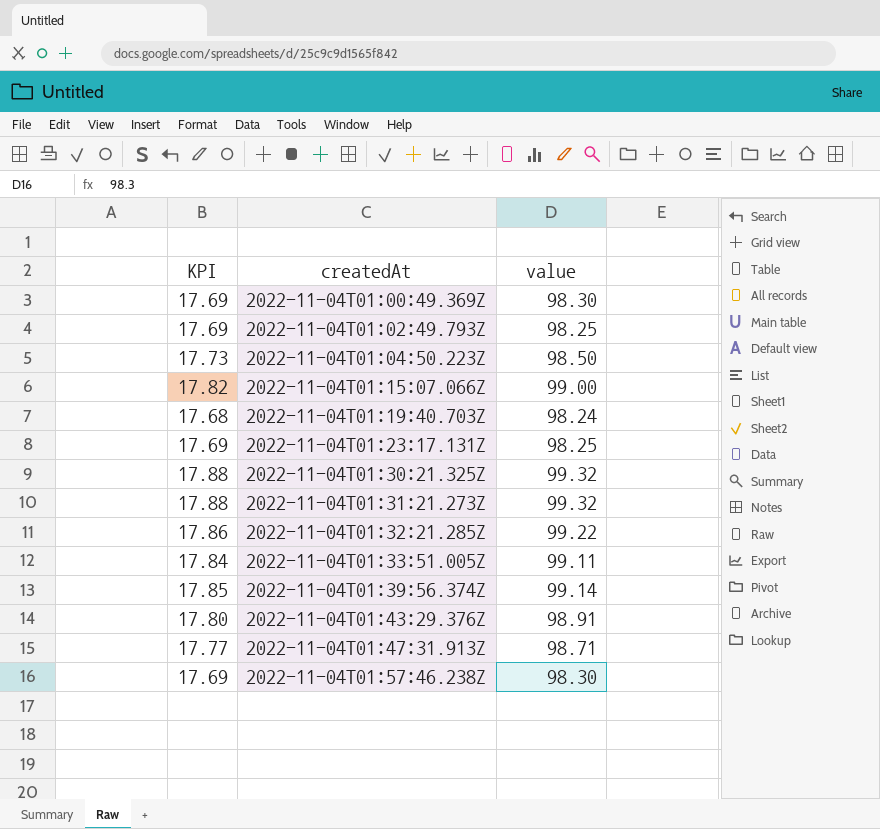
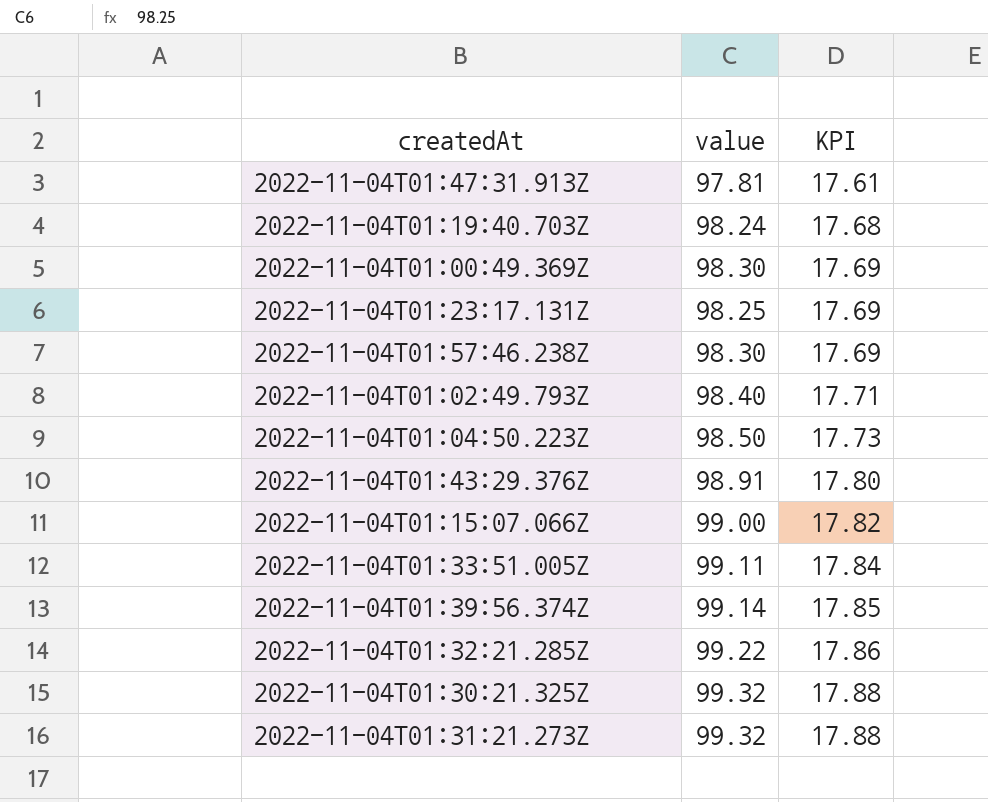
row order: createdAt ascending -> KPI ascending
column KPI | position: 1 -> 3
2022-11-04T01:47:31.913Z | value: 98.71 -> 97.81
2022-11-04T01:47:31.913Z | KPI: 17.77 -> 17.61
2022-11-04T01:02:49.793Z | value: 98.25 -> 98.40
2022-11-04T01:02:49.793Z | KPI: 17.69 -> 17.71

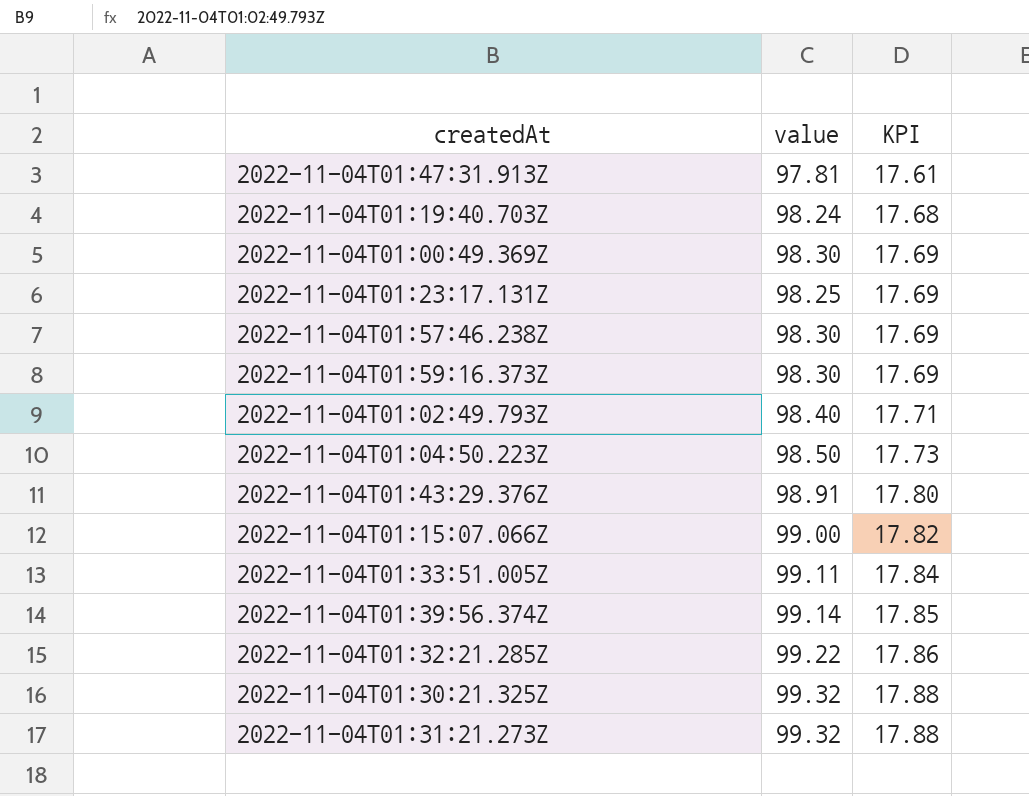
row 2022-11-04T01:59:16.373Z: none -> 98.30 | 17.69

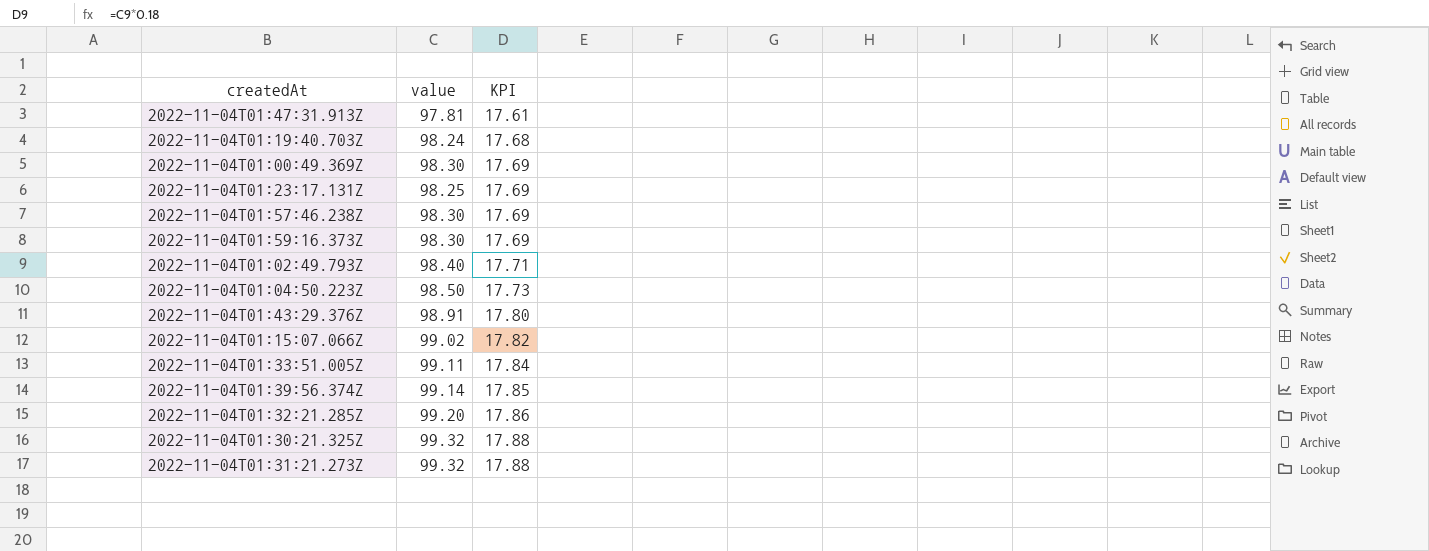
2022-11-04T01:15:07.066Z | value: 99.00 -> 99.02
2022-11-04T01:32:21.285Z | value: 99.22 -> 99.20

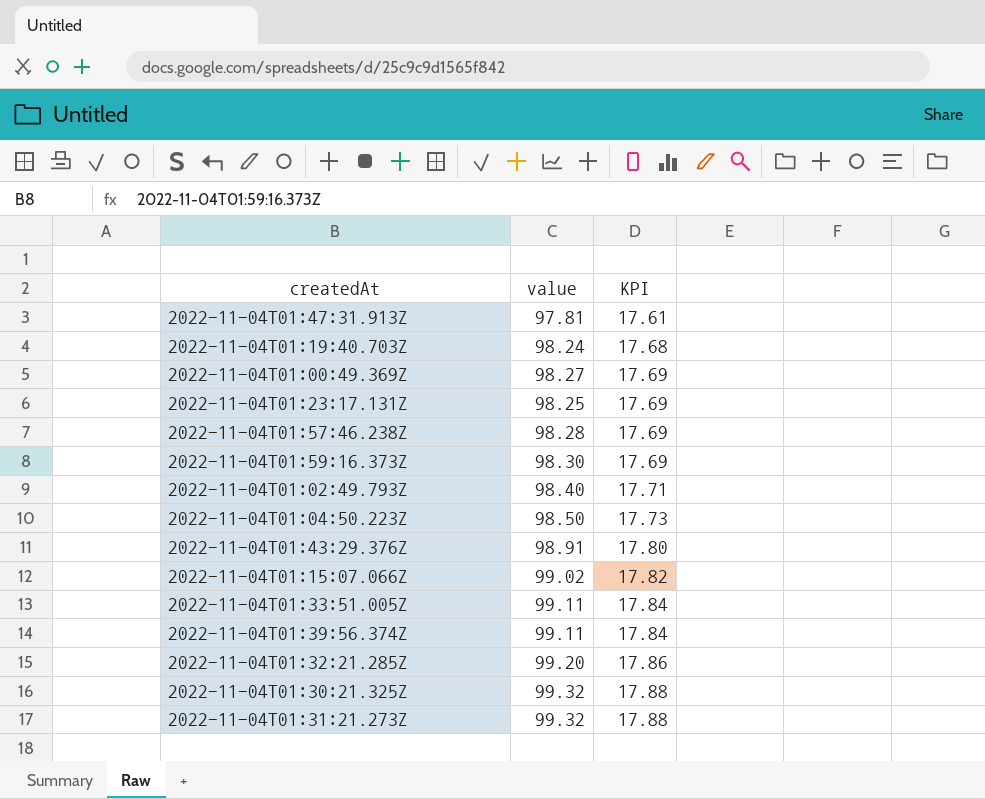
2022-11-04T01:00:49.369Z | value: 98.30 -> 98.27
2022-11-04T01:57:46.238Z | value: 98.30 -> 98.28
2022-11-04T01:39:56.374Z | value: 99.14 -> 99.11
2022-11-04T01:39:56.374Z | KPI: 17.85 -> 17.84

